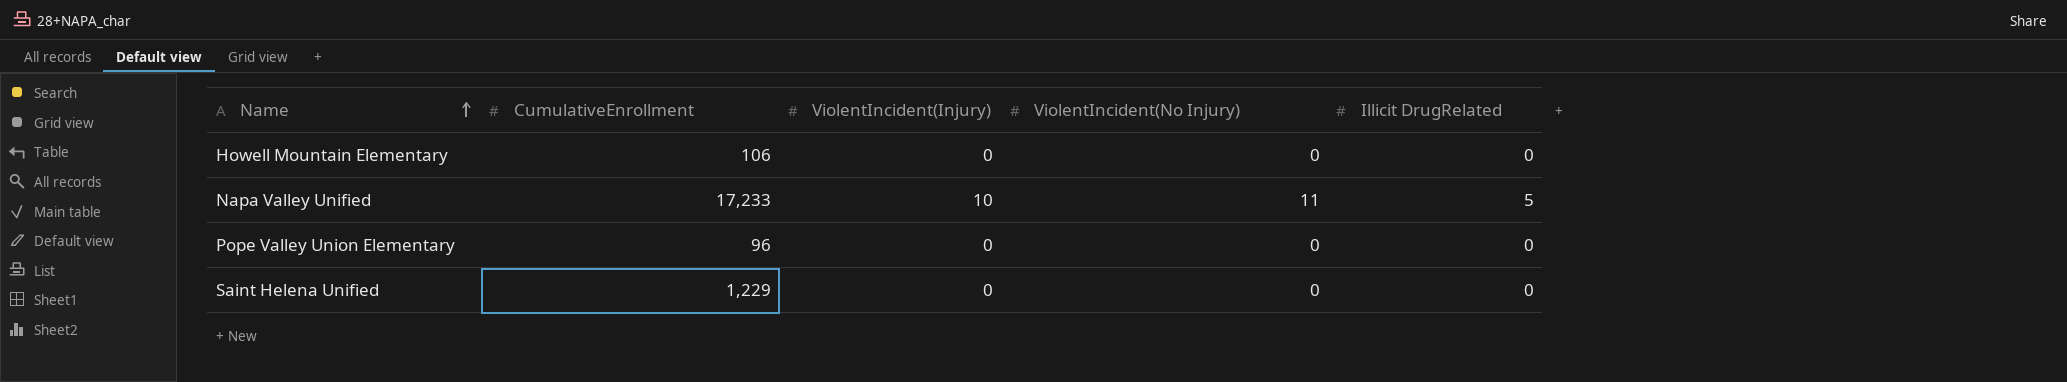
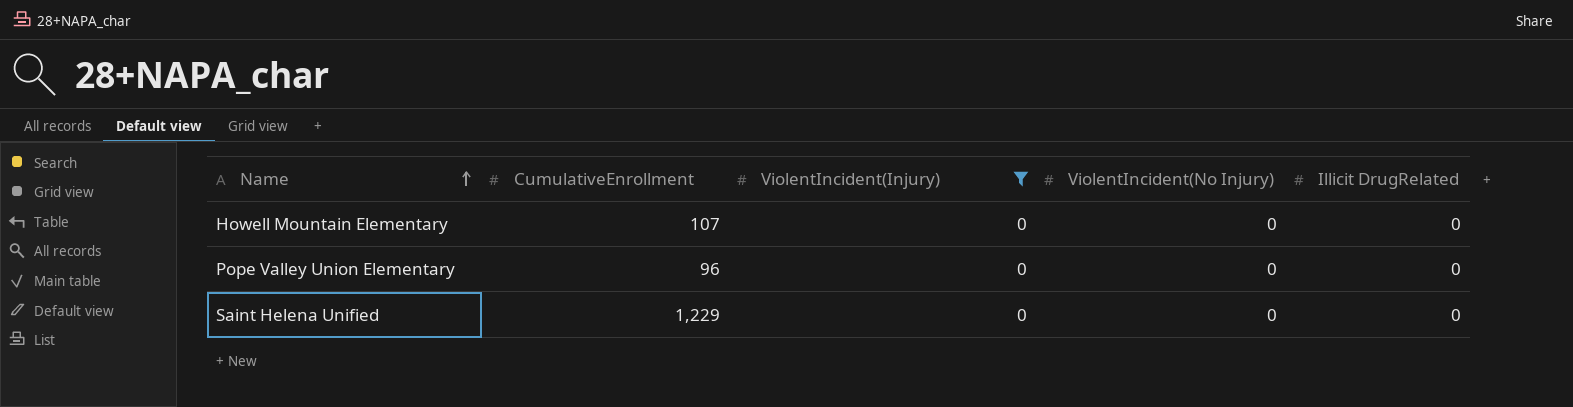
filter: none -> ViolentIncident(Injury) = 0
Howell Mountain Elementary | CumulativeEnrollment: 106 -> 107

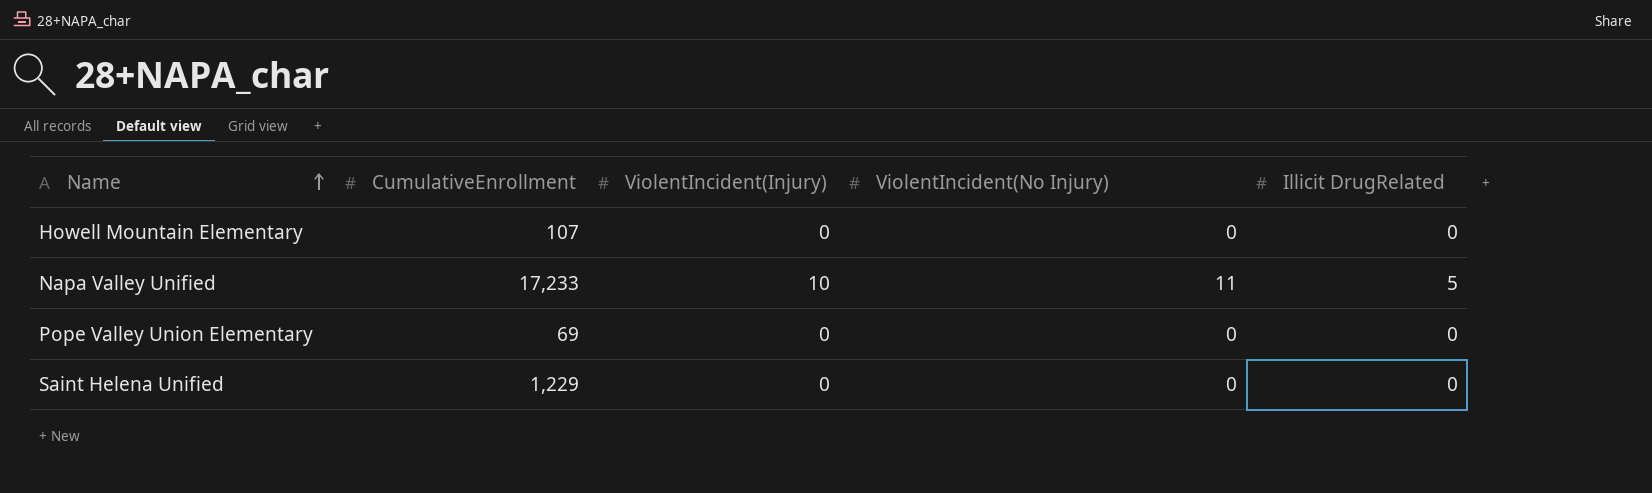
filter: ViolentIncident(Injury) = 0 -> none
Pope Valley Union Elementary | CumulativeEnrollment: 96 -> 69

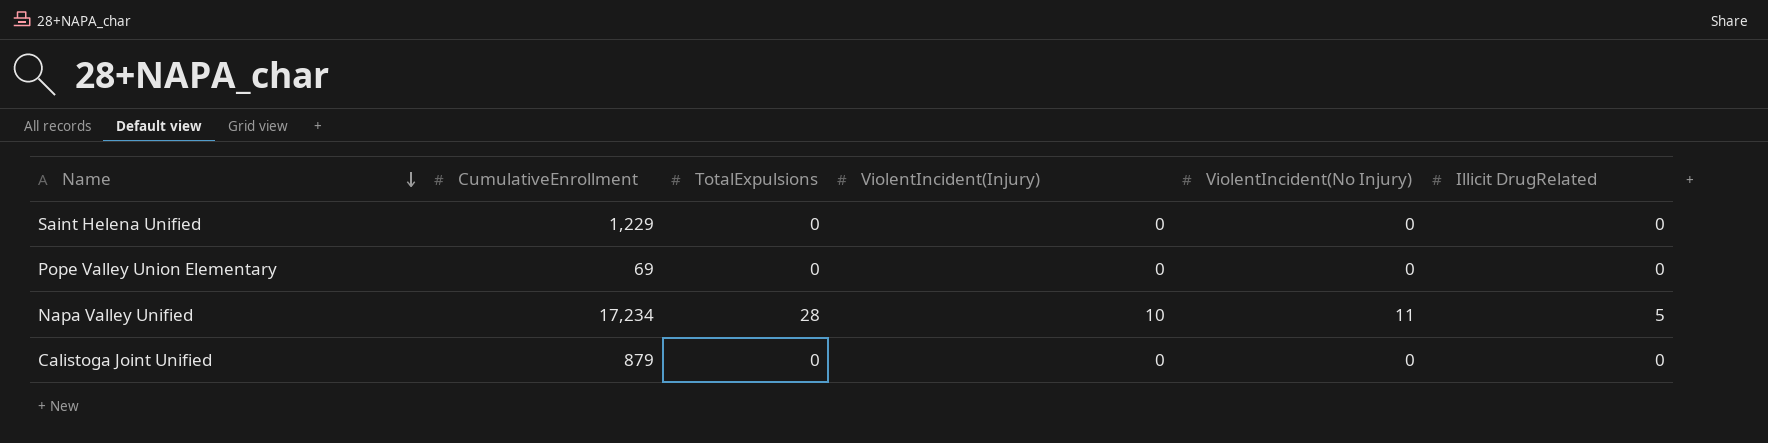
row order: Name ascending -> Name descending
column TotalExpulsions | position: none -> 3
row Howell Mountain Elementary: 107 | 0 | 0 | 0 -> none
Napa Valley Unified | CumulativeEnrollment: 17,233 -> 17,234
row Calistoga Joint Unified: none -> 879 | 0 | 0 | 0 | 0

